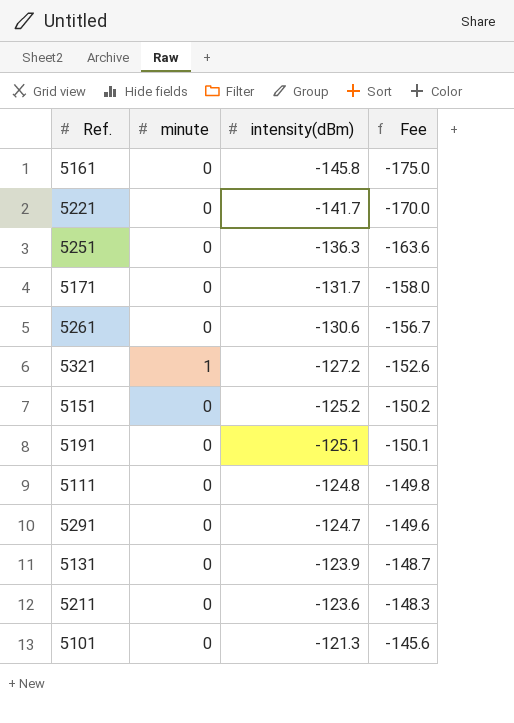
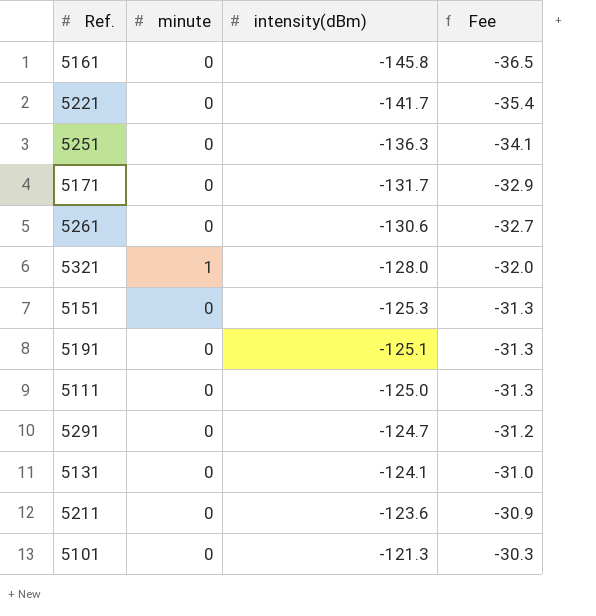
column Fee | formula: [intensity(dBm)] * 1.2 -> [intensity(dBm)] * 0.25
5321 | intensity(dBm): -127.2 -> -128.0
5151 | intensity(dBm): -125.2 -> -125.3
5111 | intensity(dBm): -124.8 -> -125.0
5131 | intensity(dBm): -123.9 -> -124.1

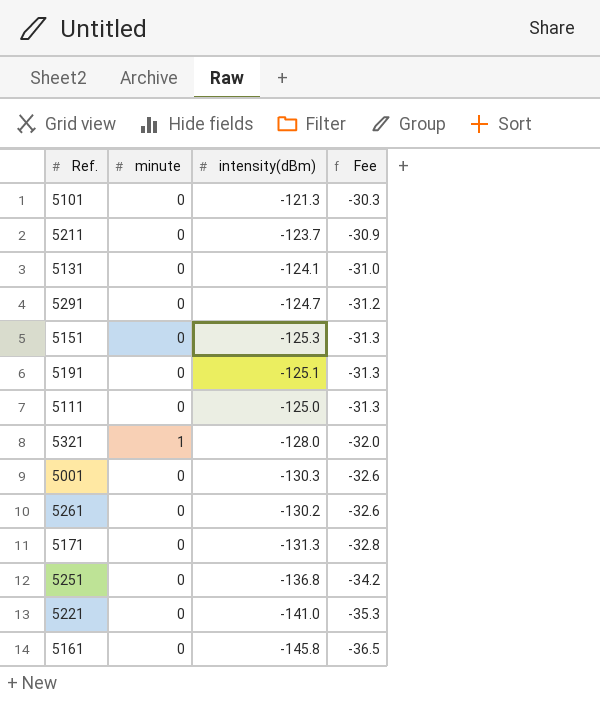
row order: intensity(dBm) ascending -> Fee descending
5211 | intensity(dBm): -123.6 -> -123.7
row 5001: none -> 0 | -130.3 | -32.6
5261 | intensity(dBm): -130.6 -> -130.2
5261 | Fee: -32.7 -> -32.6
5171 | intensity(dBm): -131.7 -> -131.3
5171 | Fee: -32.9 -> -32.8
5251 | intensity(dBm): -136.3 -> -136.8
5251 | Fee: -34.1 -> -34.2
5221 | intensity(dBm): -141.7 -> -141.0
5221 | Fee: -35.4 -> -35.3

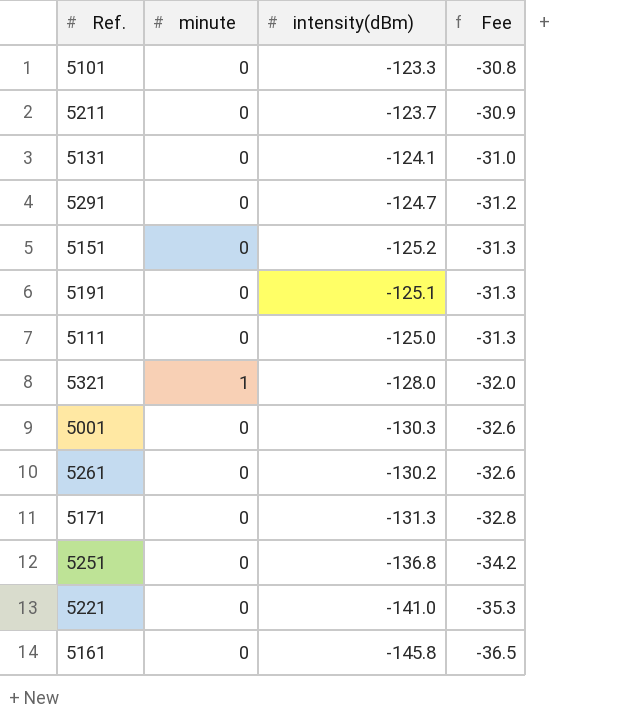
5101 | intensity(dBm): -121.3 -> -123.3
5101 | Fee: -30.3 -> -30.8
5151 | intensity(dBm): -125.3 -> -125.2

